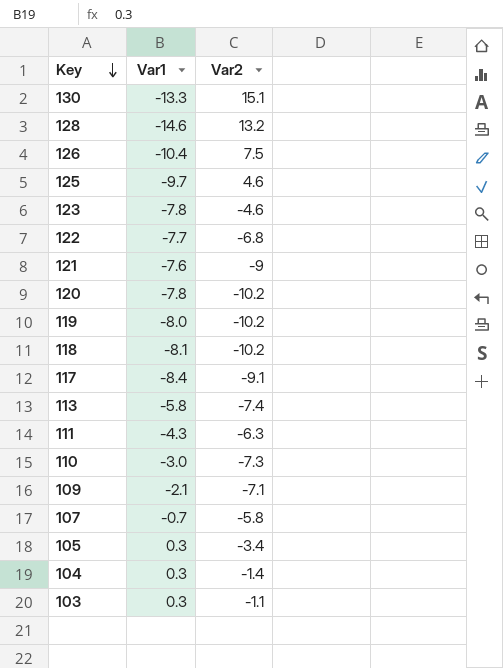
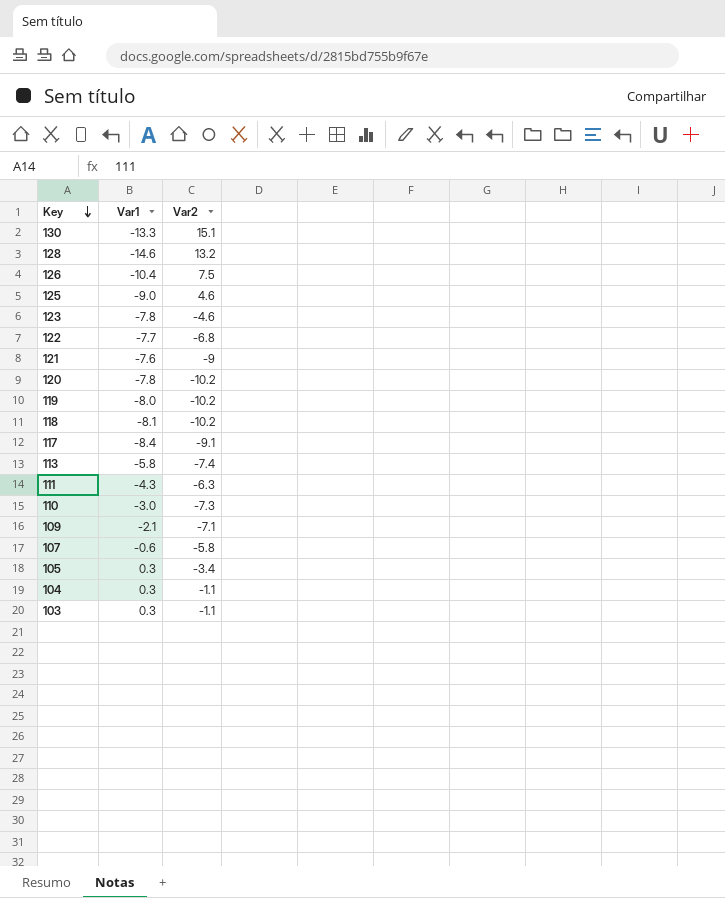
125 | Var1: -9.7 -> -9.0
107 | Var1: -0.7 -> -0.6
104 | Var2: -1.4 -> -1.1

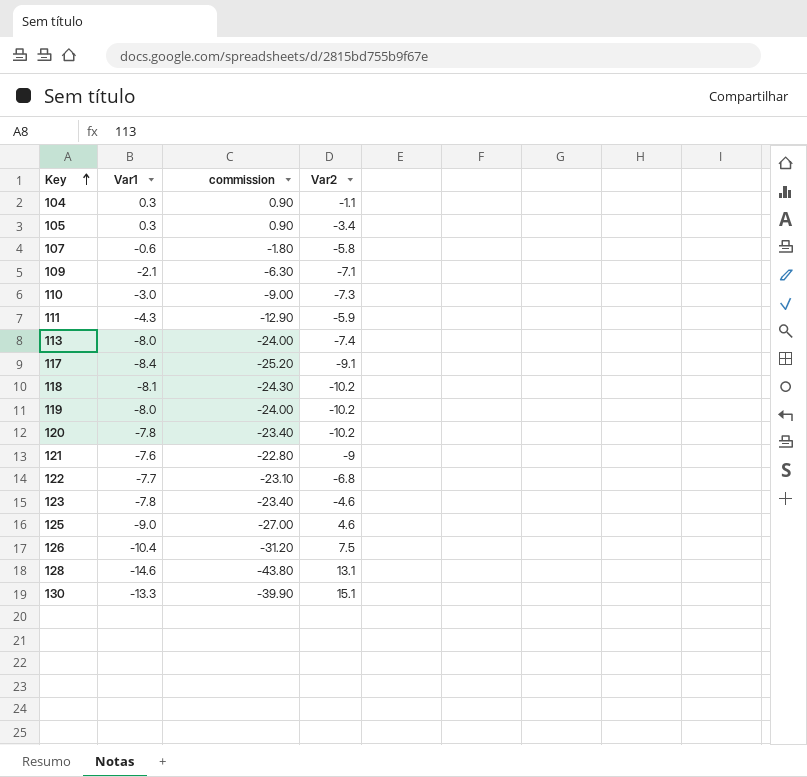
row order: Key descending -> Key ascending
column commission | formula: none -> [Var1] * 3
row 103: 0.3 | -1.1 -> none
111 | Var2: -6.3 -> -5.9
113 | Var1: -5.8 -> -8.0
128 | Var2: 13.2 -> 13.1

